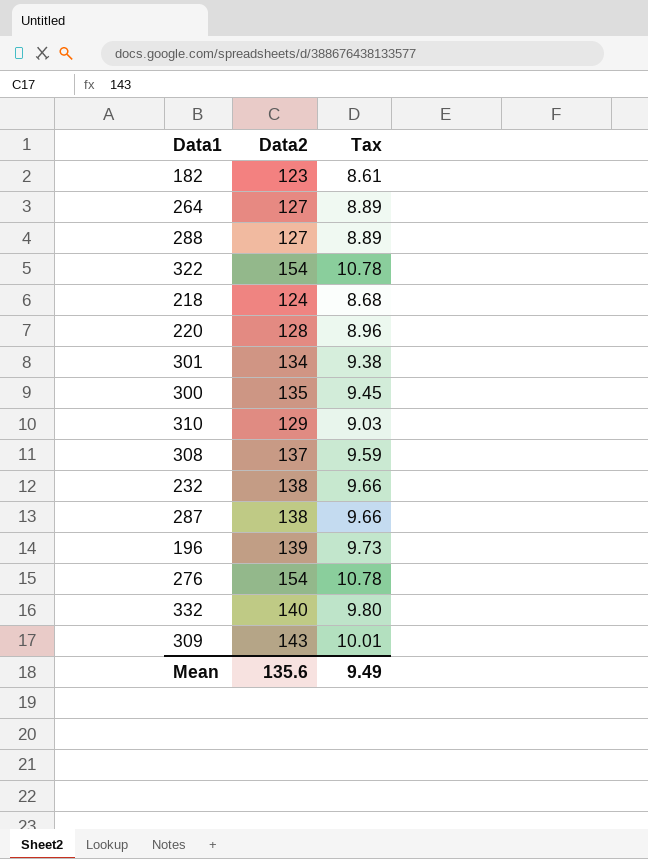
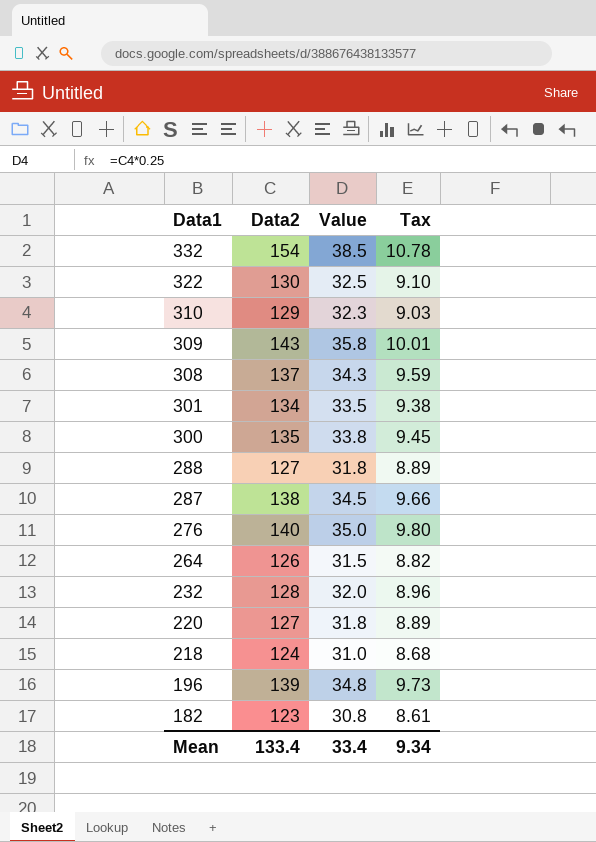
row order: none -> Data1 descending
column Value | formula: none -> [Data2] * 0.25
332 | Data2: 140 -> 154
332 | Tax: 9.80 -> 10.78
322 | Data2: 154 -> 130
322 | Tax: 10.78 -> 9.10
276 | Data2: 154 -> 140
276 | Tax: 10.78 -> 9.80
264 | Data2: 127 -> 126
264 | Tax: 8.89 -> 8.82
232 | Data2: 138 -> 128
232 | Tax: 9.66 -> 8.96
220 | Data2: 128 -> 127
220 | Tax: 8.96 -> 8.89
Mean | Data2: 135.6 -> 133.4
Mean | Tax: 9.49 -> 9.34

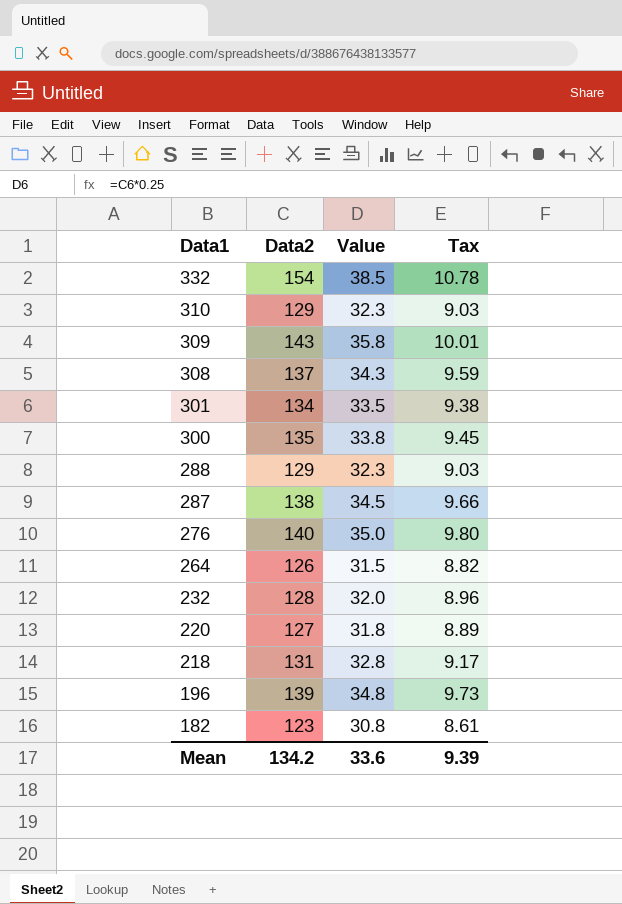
row 322: 130 | 32.5 | 9.10 -> none
288 | Data2: 127 -> 129
288 | Value: 31.8 -> 32.3
288 | Tax: 8.89 -> 9.03
218 | Data2: 124 -> 131
218 | Value: 31.0 -> 32.8
218 | Tax: 8.68 -> 9.17
Mean | Data2: 133.4 -> 134.2
Mean | Value: 33.4 -> 33.6
Mean | Tax: 9.34 -> 9.39

